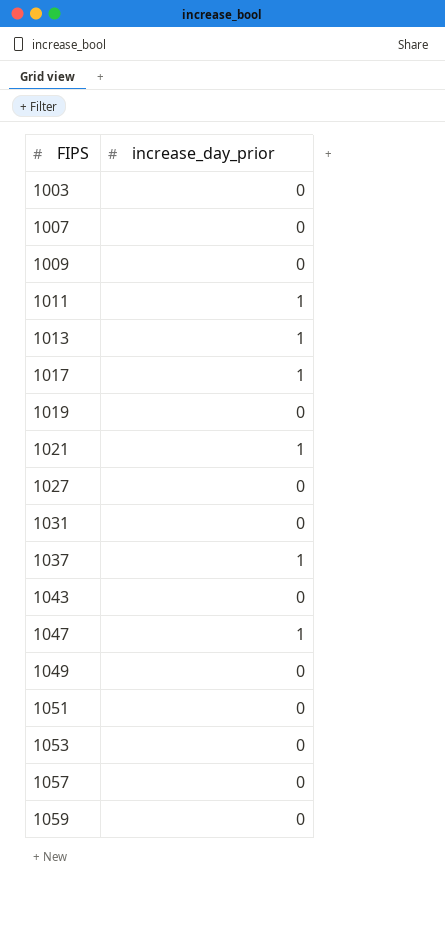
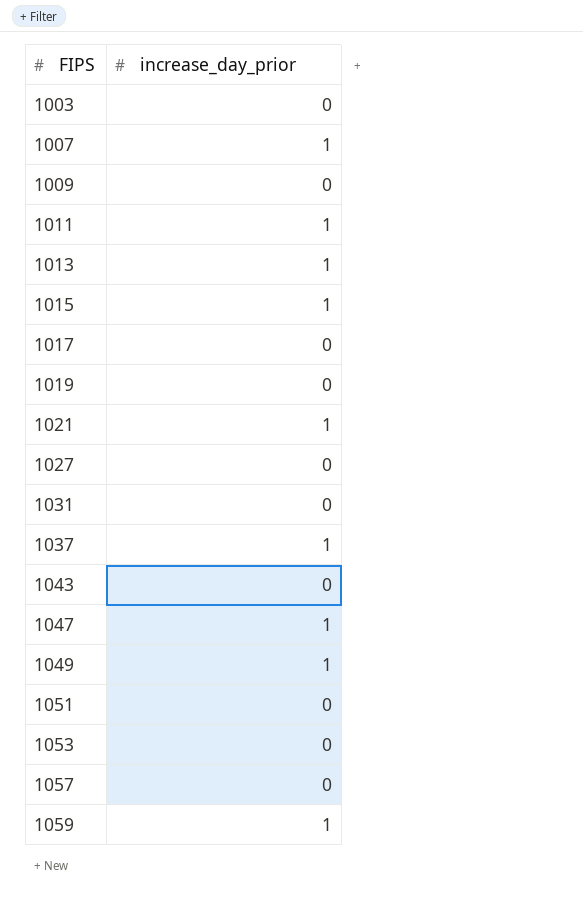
1007 | increase_day_prior: 0 -> 1
row 1015: none -> 1
1017 | increase_day_prior: 1 -> 0
1049 | increase_day_prior: 0 -> 1
1059 | increase_day_prior: 0 -> 1

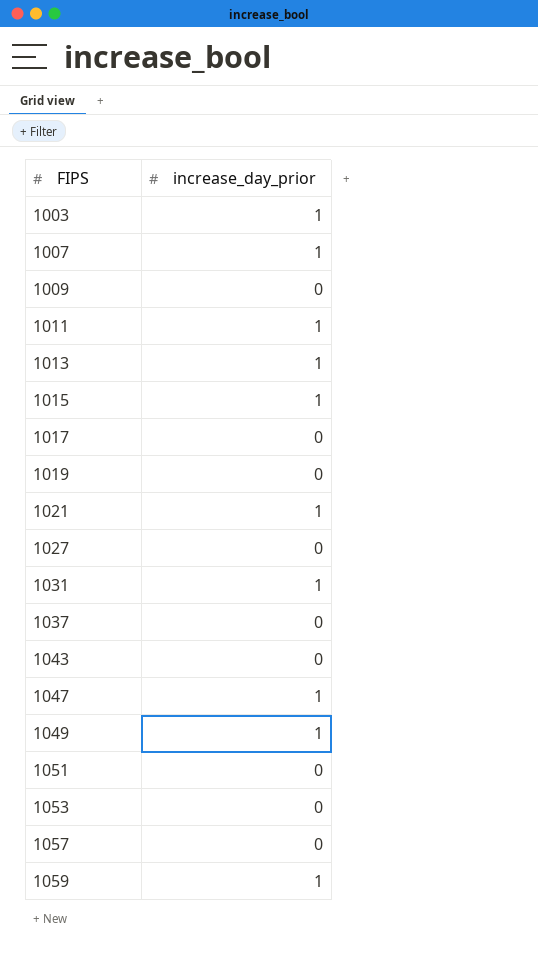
1003 | increase_day_prior: 0 -> 1
1031 | increase_day_prior: 0 -> 1
1037 | increase_day_prior: 1 -> 0

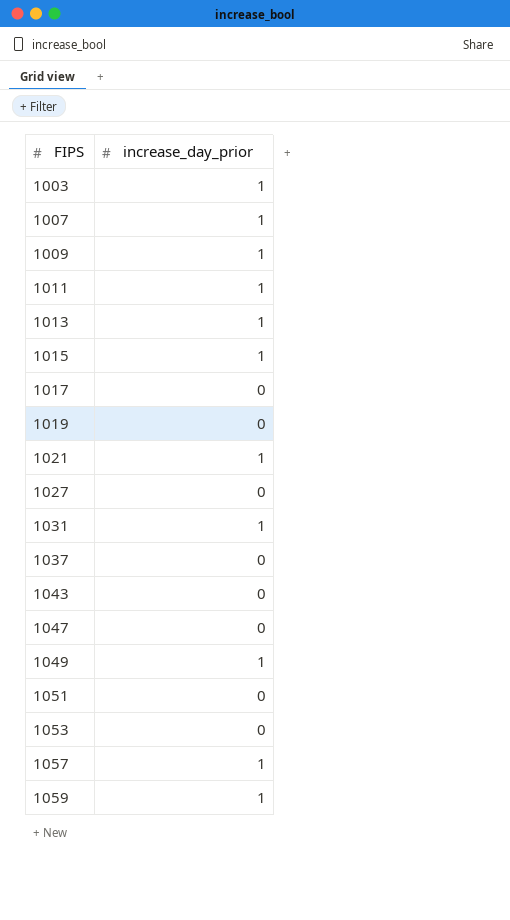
1009 | increase_day_prior: 0 -> 1
1047 | increase_day_prior: 1 -> 0
1057 | increase_day_prior: 0 -> 1

